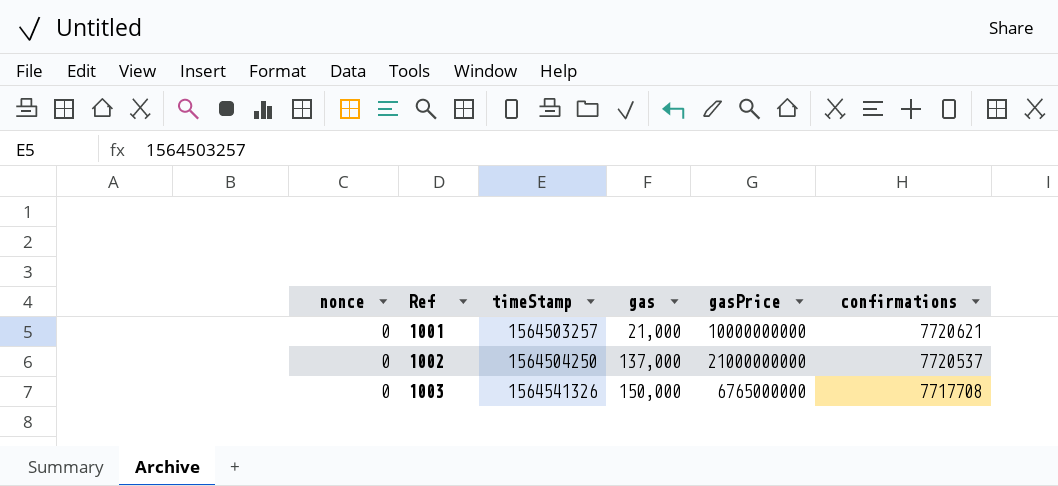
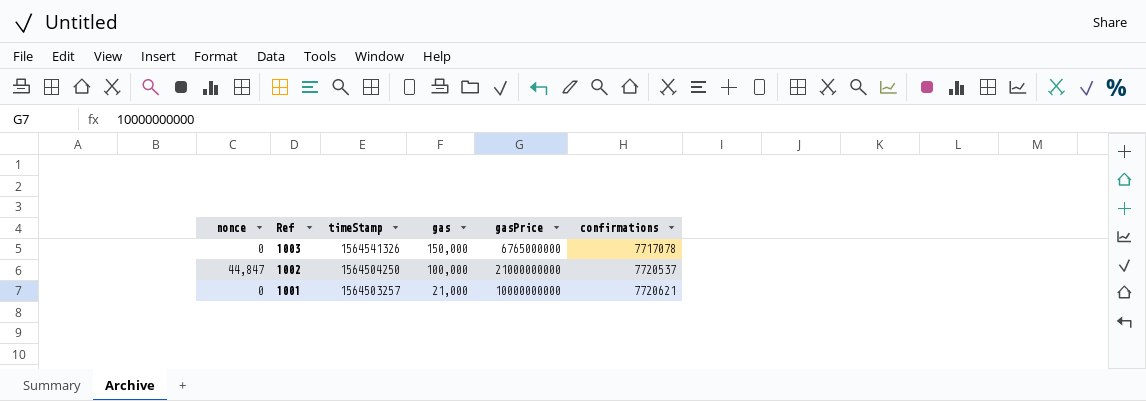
row order: Ref ascending -> Ref descending
1003 | confirmations: 7717708 -> 7717078
1002 | nonce: 0 -> 44,847
1002 | gas: 137,000 -> 100,000

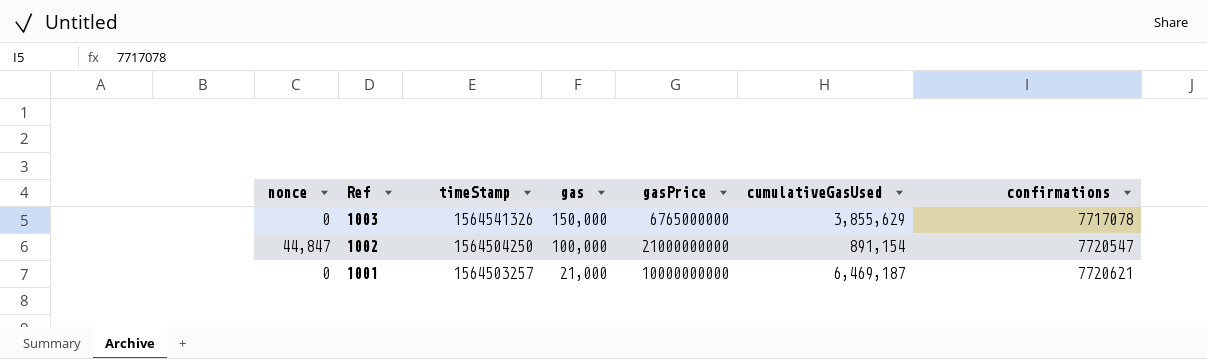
column cumulativeGasUsed | position: none -> 6
1002 | confirmations: 7720537 -> 7720547

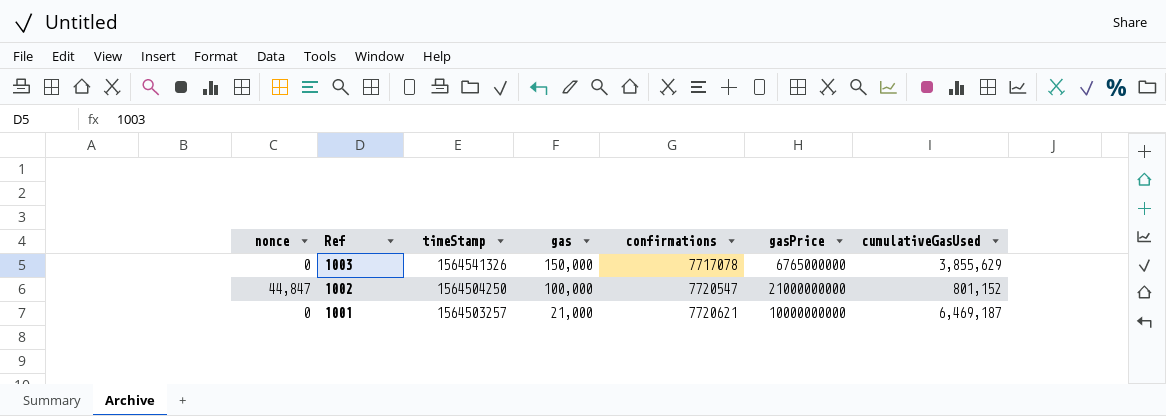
column confirmations | position: 7 -> 5
1002 | cumulativeGasUsed: 891,154 -> 801,152

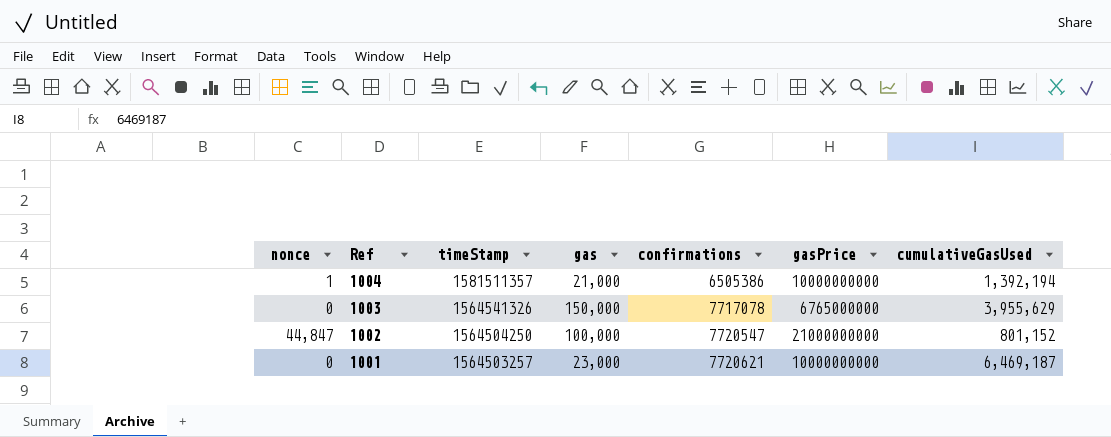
row 1004: none -> 1 | 1581511357 | 21,000 | 6505386 | 10000000000 | 1,392,194
1003 | cumulativeGasUsed: 3,855,629 -> 3,955,629
1001 | gas: 21,000 -> 23,000

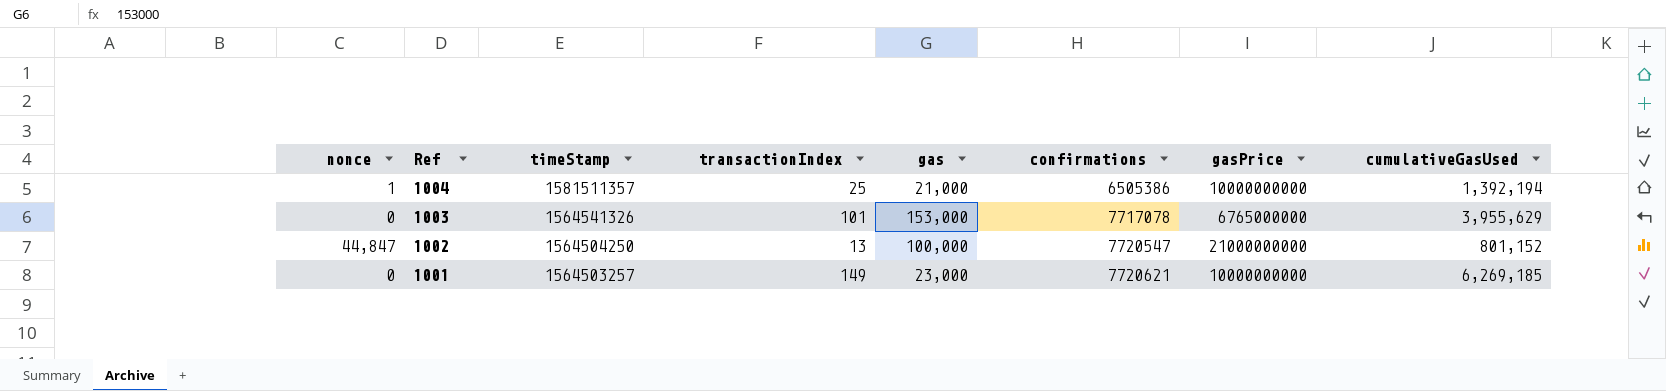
column transactionIndex | position: none -> 4
1003 | gas: 150,000 -> 153,000
1001 | cumulativeGasUsed: 6,469,187 -> 6,269,185

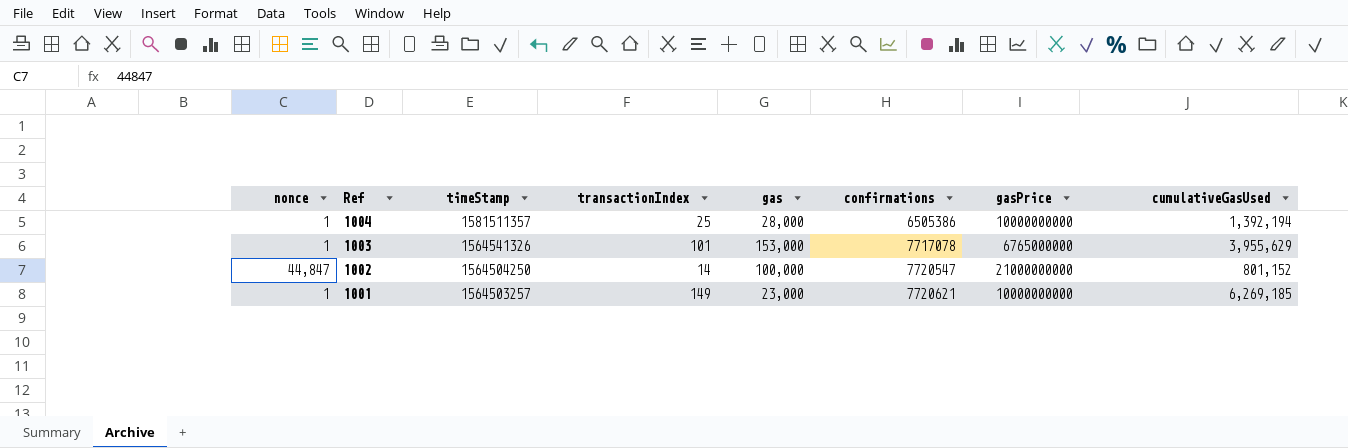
1004 | gas: 21,000 -> 28,000
1003 | nonce: 0 -> 1
1002 | transactionIndex: 13 -> 14
1001 | nonce: 0 -> 1

